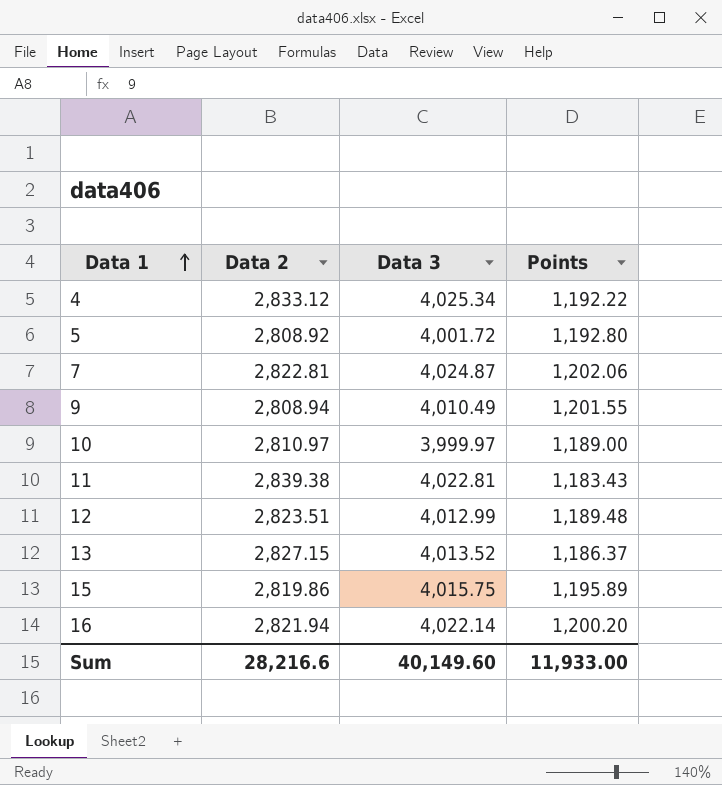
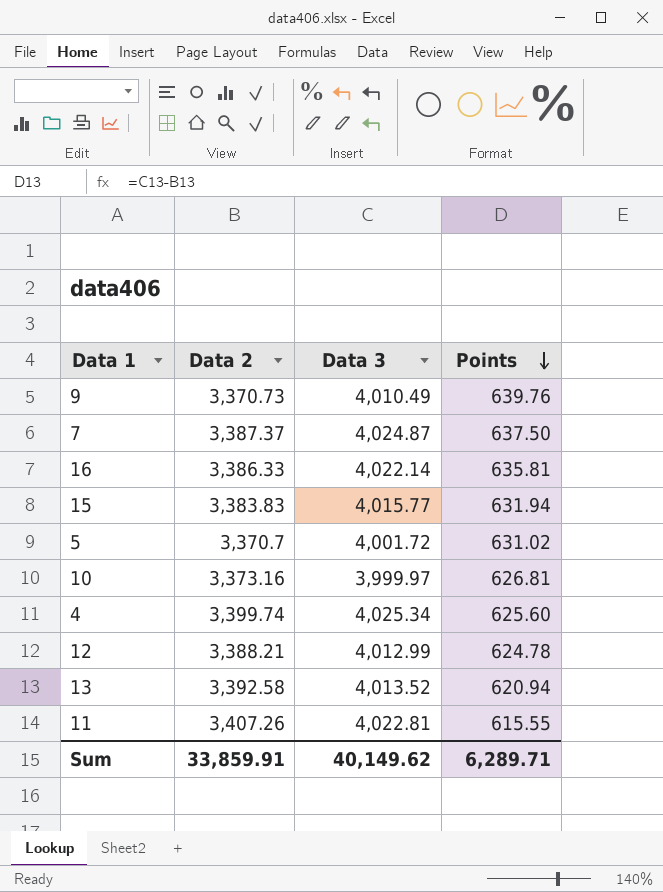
row order: Data 1 ascending -> Points descending
9 | Data 2: 2,808.94 -> 3,370.73
9 | Points: 1,201.55 -> 639.76
7 | Data 2: 2,822.81 -> 3,387.37
7 | Points: 1,202.06 -> 637.50
16 | Data 2: 2,821.94 -> 3,386.33
16 | Points: 1,200.20 -> 635.81
15 | Data 2: 2,819.86 -> 3,383.83
15 | Data 3: 4,015.75 -> 4,015.77
15 | Points: 1,195.89 -> 631.94
5 | Data 2: 2,808.92 -> 3,370.7
5 | Points: 1,192.80 -> 631.02
10 | Data 2: 2,810.97 -> 3,373.16
10 | Points: 1,189.00 -> 626.81
4 | Data 2: 2,833.12 -> 3,399.74
4 | Points: 1,192.22 -> 625.60
12 | Data 2: 2,823.51 -> 3,388.21
12 | Points: 1,189.48 -> 624.78
13 | Data 2: 2,827.15 -> 3,392.58
13 | Points: 1,186.37 -> 620.94
11 | Data 2: 2,839.38 -> 3,407.26
11 | Points: 1,183.43 -> 615.55
Sum | Data 2: 28,216.6 -> 33,859.91
Sum | Data 3: 40,149.60 -> 40,149.62
Sum | Points: 11,933.00 -> 6,289.71

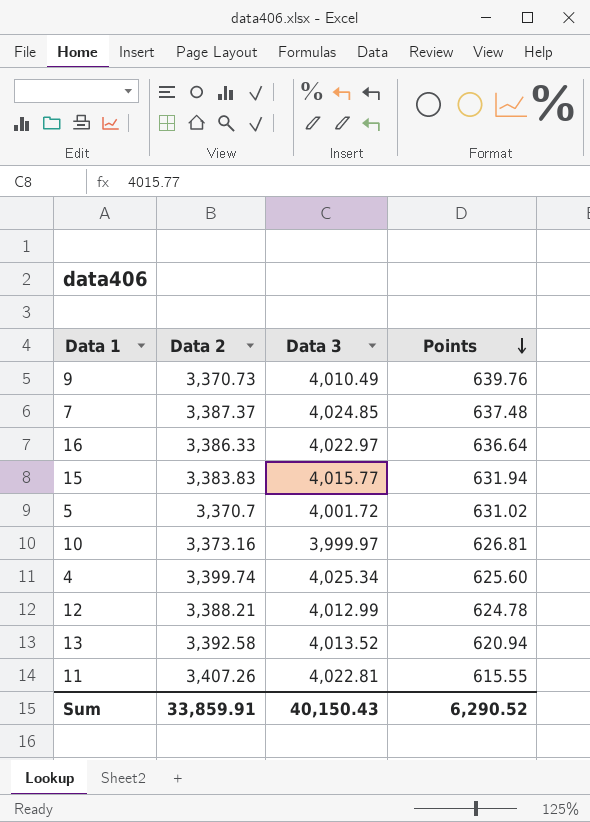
7 | Data 3: 4,024.87 -> 4,024.85
7 | Points: 637.50 -> 637.48
16 | Data 3: 4,022.14 -> 4,022.97
16 | Points: 635.81 -> 636.64
Sum | Data 3: 40,149.62 -> 40,150.43
Sum | Points: 6,289.71 -> 6,290.52

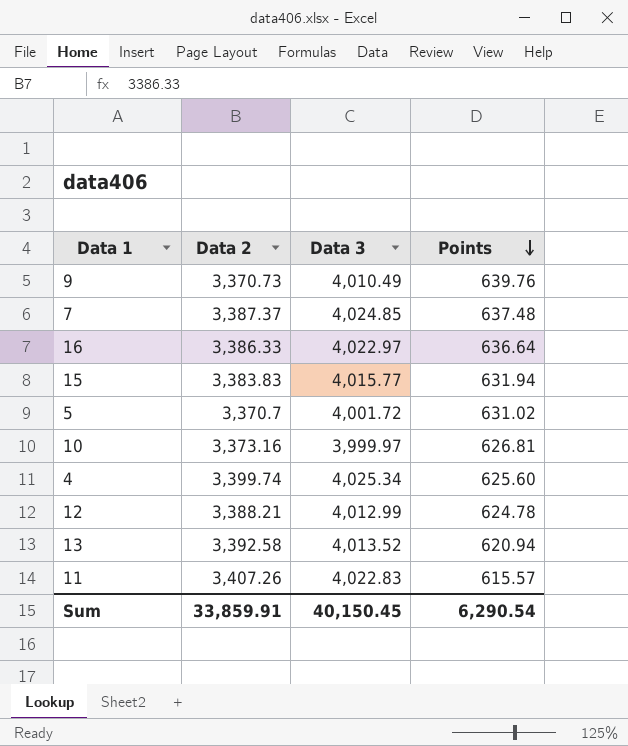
11 | Data 3: 4,022.81 -> 4,022.83
11 | Points: 615.55 -> 615.57
Sum | Data 3: 40,150.43 -> 40,150.45
Sum | Points: 6,290.52 -> 6,290.54

